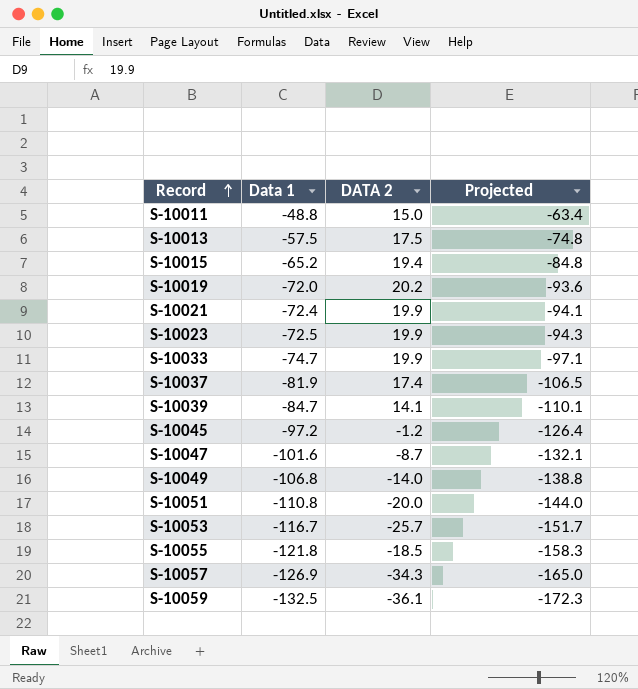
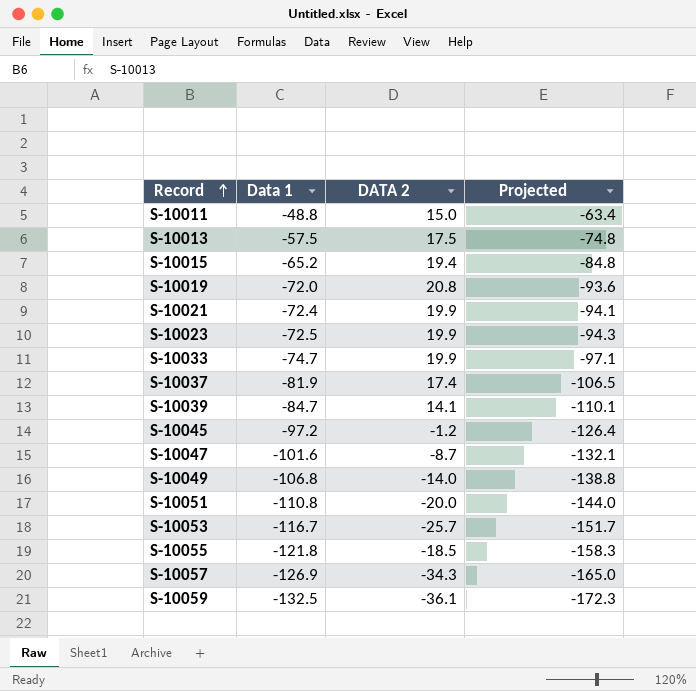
S-10019 | DATA 2: 20.2 -> 20.8

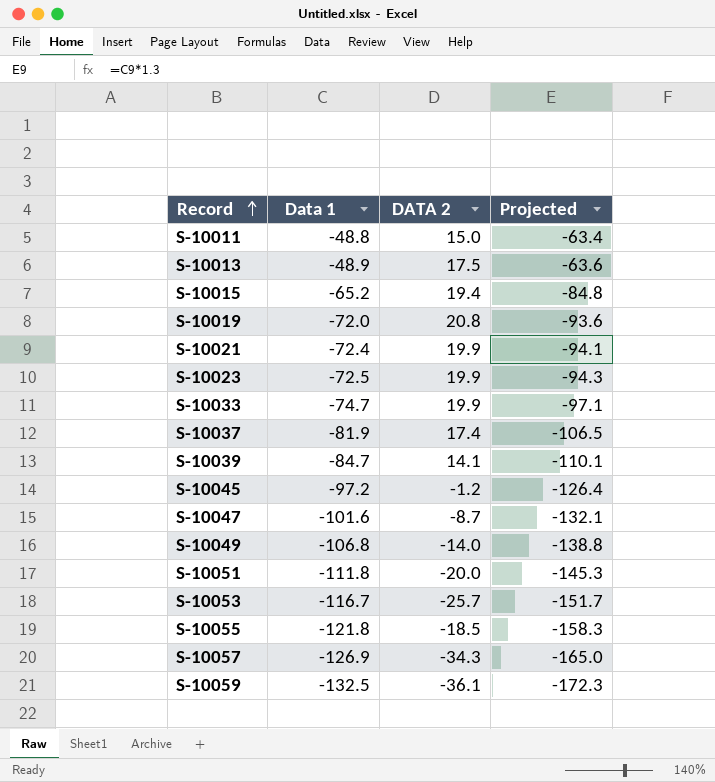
S-10013 | Data 1: -57.5 -> -48.9
S-10013 | Projected: -74.8 -> -63.6
S-10051 | Data 1: -110.8 -> -111.8
S-10051 | Projected: -144.0 -> -145.3

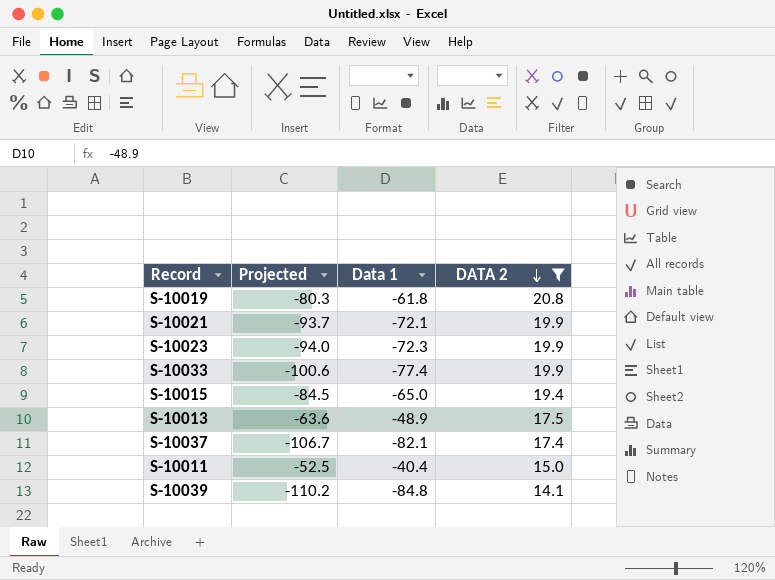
filter: none -> DATA 2 >= 14.1
row order: Record ascending -> DATA 2 descending
column Projected | position: 4 -> 2
S-10019 | Projected: -93.6 -> -80.3
S-10019 | Data 1: -72.0 -> -61.8
S-10021 | Projected: -94.1 -> -93.7
S-10021 | Data 1: -72.4 -> -72.1
S-10023 | Projected: -94.3 -> -94.0
S-10023 | Data 1: -72.5 -> -72.3
S-10033 | Projected: -97.1 -> -100.6
S-10033 | Data 1: -74.7 -> -77.4
S-10015 | Projected: -84.8 -> -84.5
S-10015 | Data 1: -65.2 -> -65.0
S-10037 | Projected: -106.5 -> -106.7
S-10037 | Data 1: -81.9 -> -82.1
S-10011 | Projected: -63.4 -> -52.5
S-10011 | Data 1: -48.8 -> -40.4
S-10039 | Projected: -110.1 -> -110.2
S-10039 | Data 1: -84.7 -> -84.8

